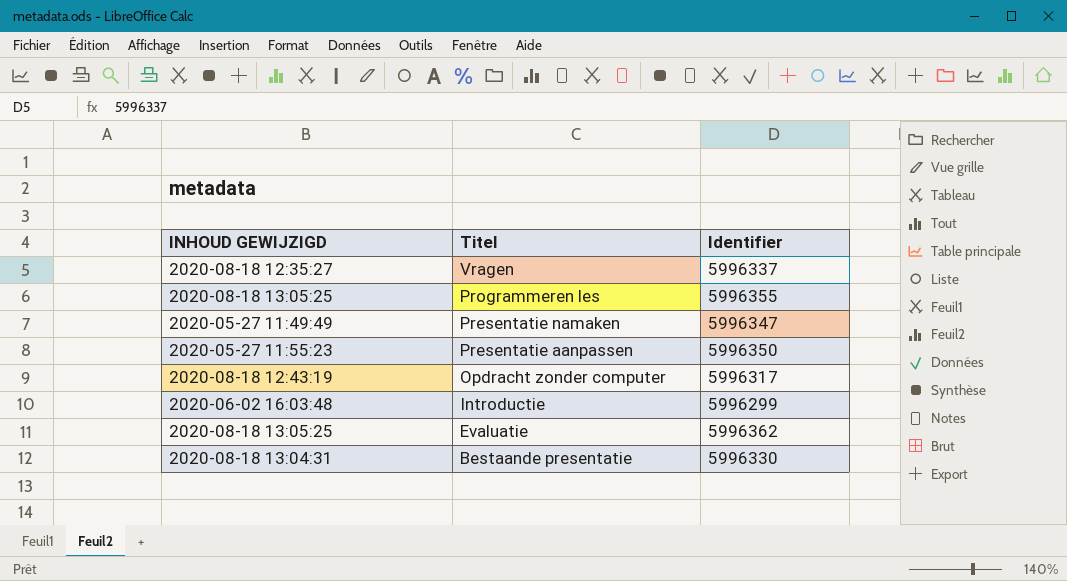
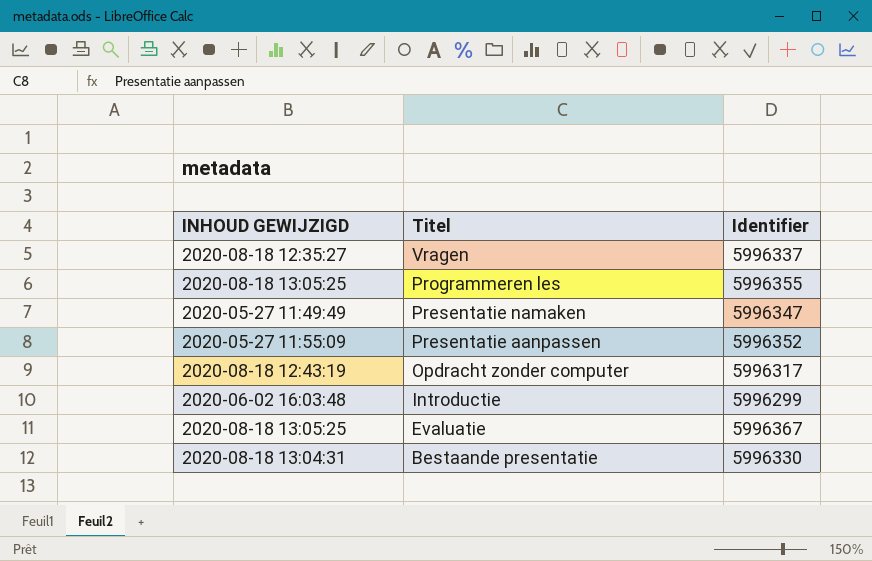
Presentatie aanpassen | INHOUD GEWIJZIGD: 2020-05-27 11:55:23 -> 2020-05-27 11:55:09
Presentatie aanpassen | Identifier: 5996350 -> 5996352
Evaluatie | Identifier: 5996362 -> 5996367

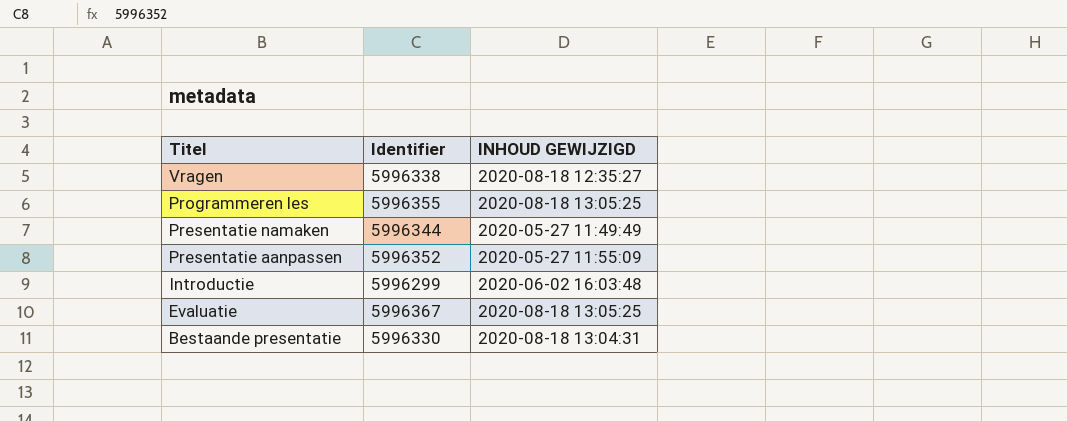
column INHOUD GEWIJZIGD | position: 1 -> 3
row Opdracht zonder computer: 2020-08-18 12:43:19 | 5996317 -> none
Vragen | Identifier: 5996337 -> 5996338
Presentatie namaken | Identifier: 5996347 -> 5996344

